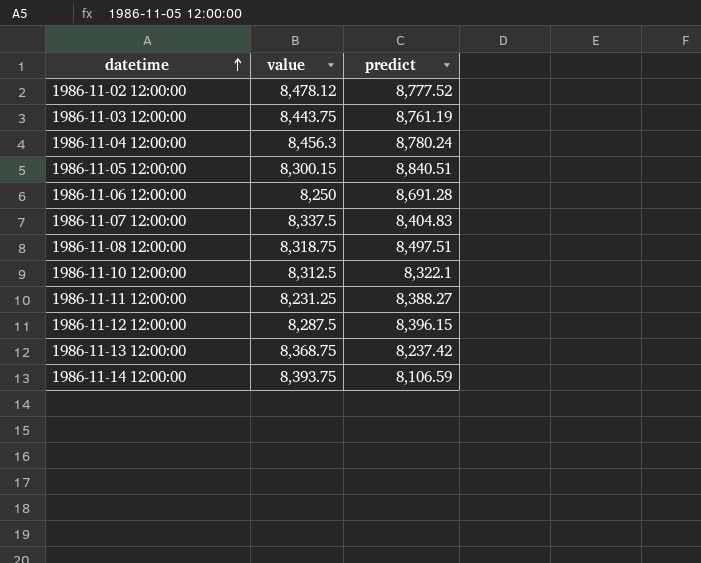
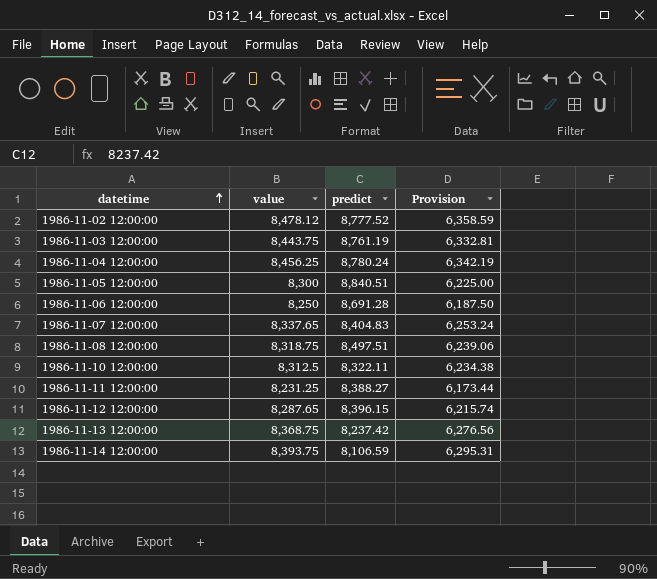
column Provision | formula: none -> [value] * 0.75
1986-11-04 12:00:00 | value: 8,456.3 -> 8,456.25
1986-11-05 12:00:00 | value: 8,300.15 -> 8,300
1986-11-07 12:00:00 | value: 8,337.5 -> 8,337.65
1986-11-10 12:00:00 | predict: 8,322.1 -> 8,322.11
1986-11-12 12:00:00 | value: 8,287.5 -> 8,287.65

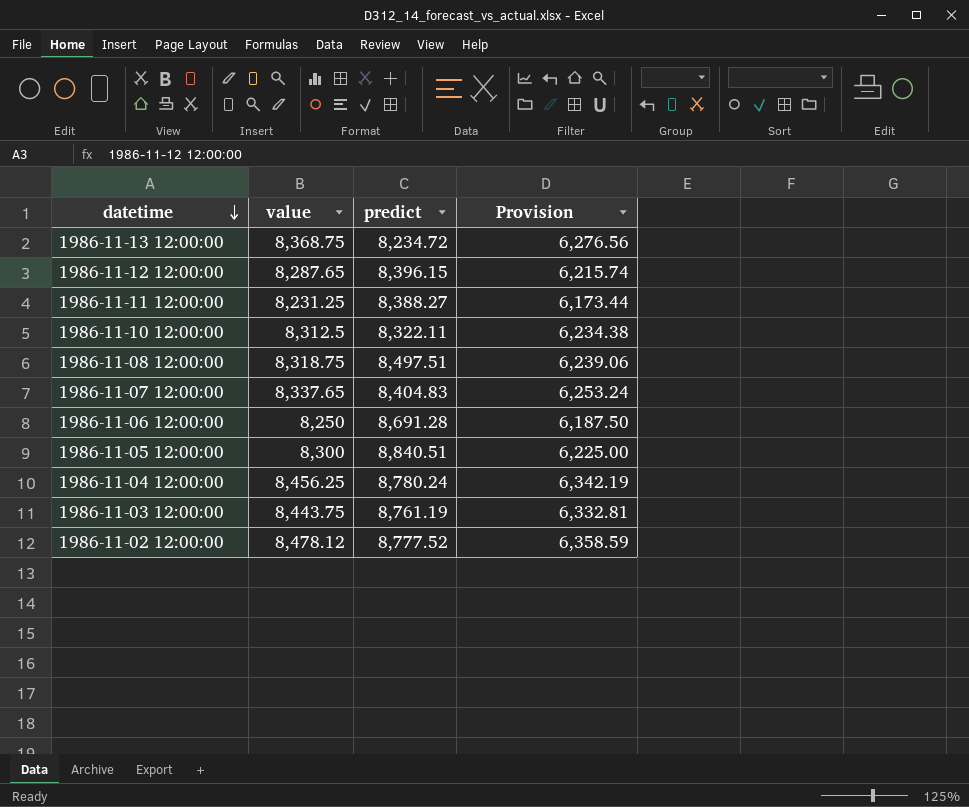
row order: datetime ascending -> datetime descending
row 1986-11-14 12:00:00: 8,393.75 | 8,106.59 | 6,295.31 -> none
1986-11-13 12:00:00 | predict: 8,237.42 -> 8,234.72

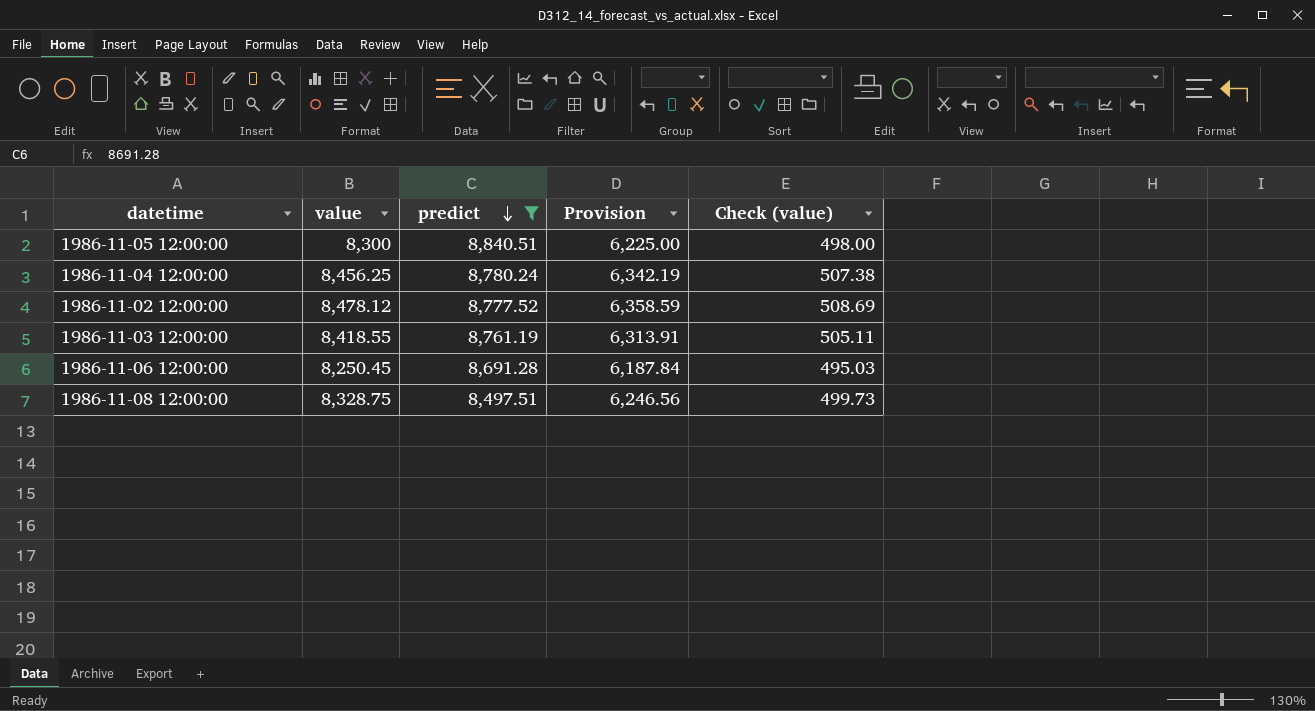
filter: none -> predict >= 8,497.51
row order: datetime descending -> predict descending
column Check (value) | formula: none -> [value] * 0.06
1986-11-03 12:00:00 | value: 8,443.75 -> 8,418.55
1986-11-03 12:00:00 | Provision: 6,332.81 -> 6,313.91
1986-11-06 12:00:00 | value: 8,250 -> 8,250.45
1986-11-06 12:00:00 | Provision: 6,187.50 -> 6,187.84
1986-11-08 12:00:00 | value: 8,318.75 -> 8,328.75
1986-11-08 12:00:00 | Provision: 6,239.06 -> 6,246.56

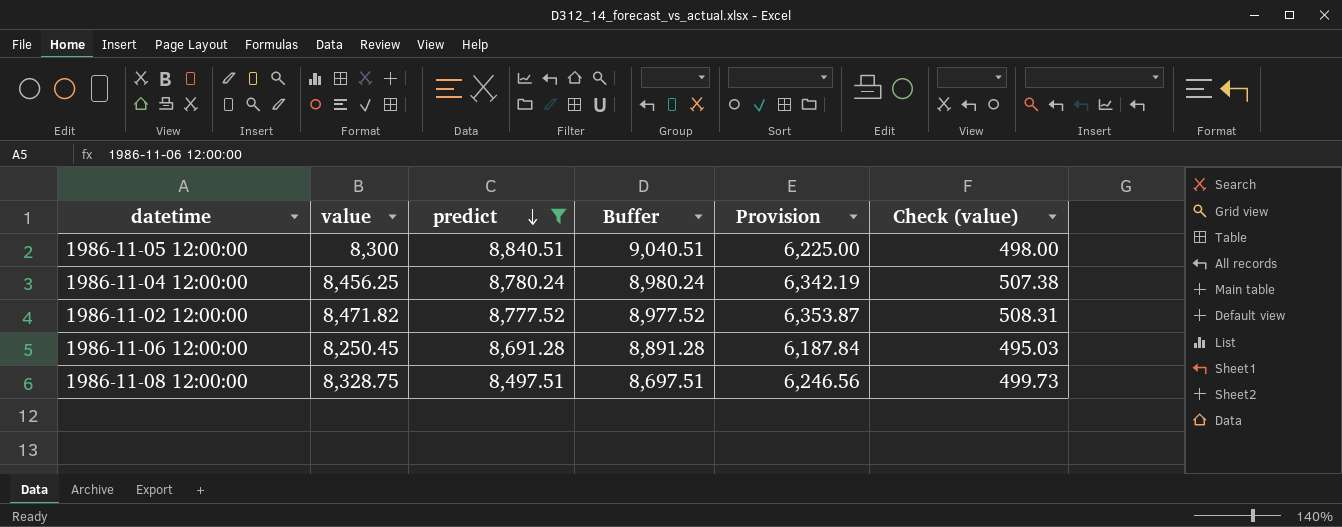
column Buffer | formula: none -> [predict] + 200
row 1986-11-03 12:00:00: 8,418.55 | 8,761.19 | 6,313.91 | 505.11 -> none
1986-11-02 12:00:00 | value: 8,478.12 -> 8,471.82
1986-11-02 12:00:00 | Provision: 6,358.59 -> 6,353.87
1986-11-02 12:00:00 | Check (value): 508.69 -> 508.31

